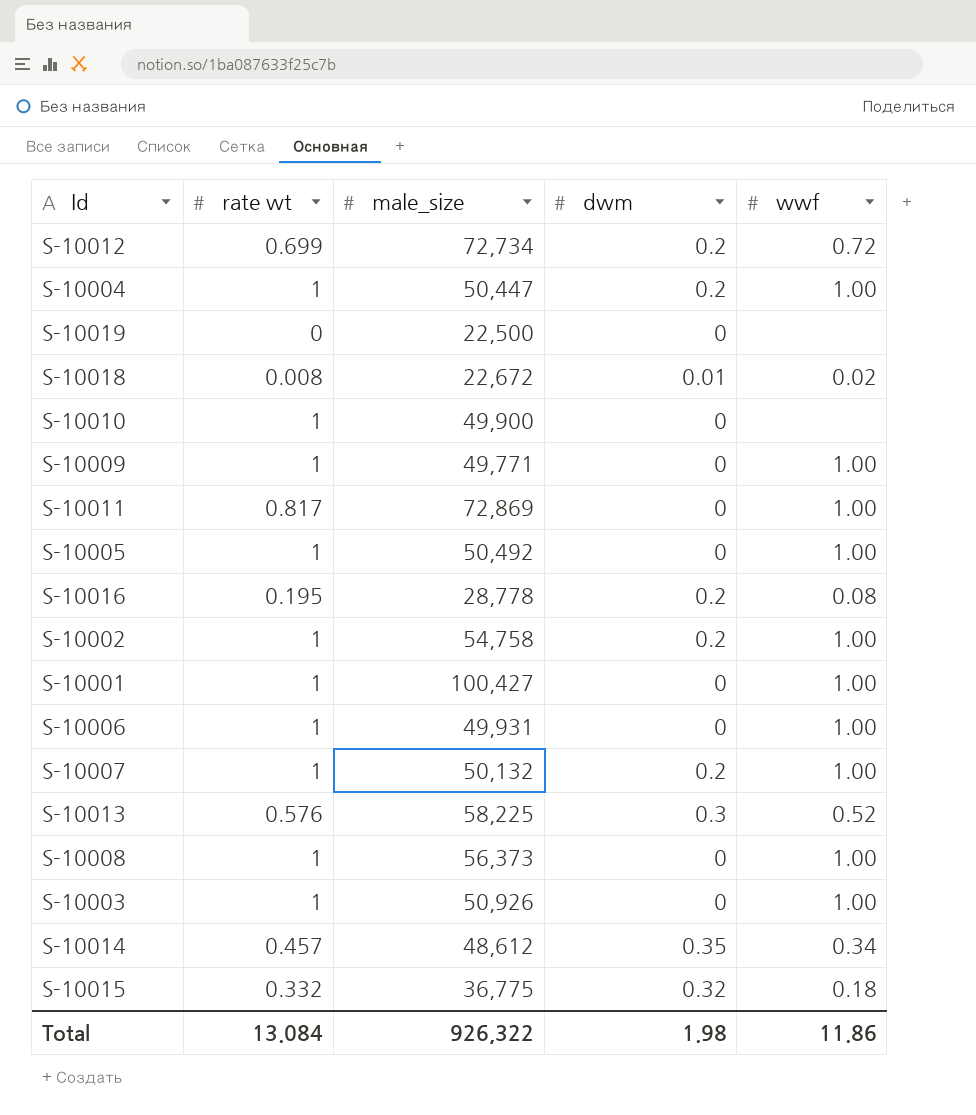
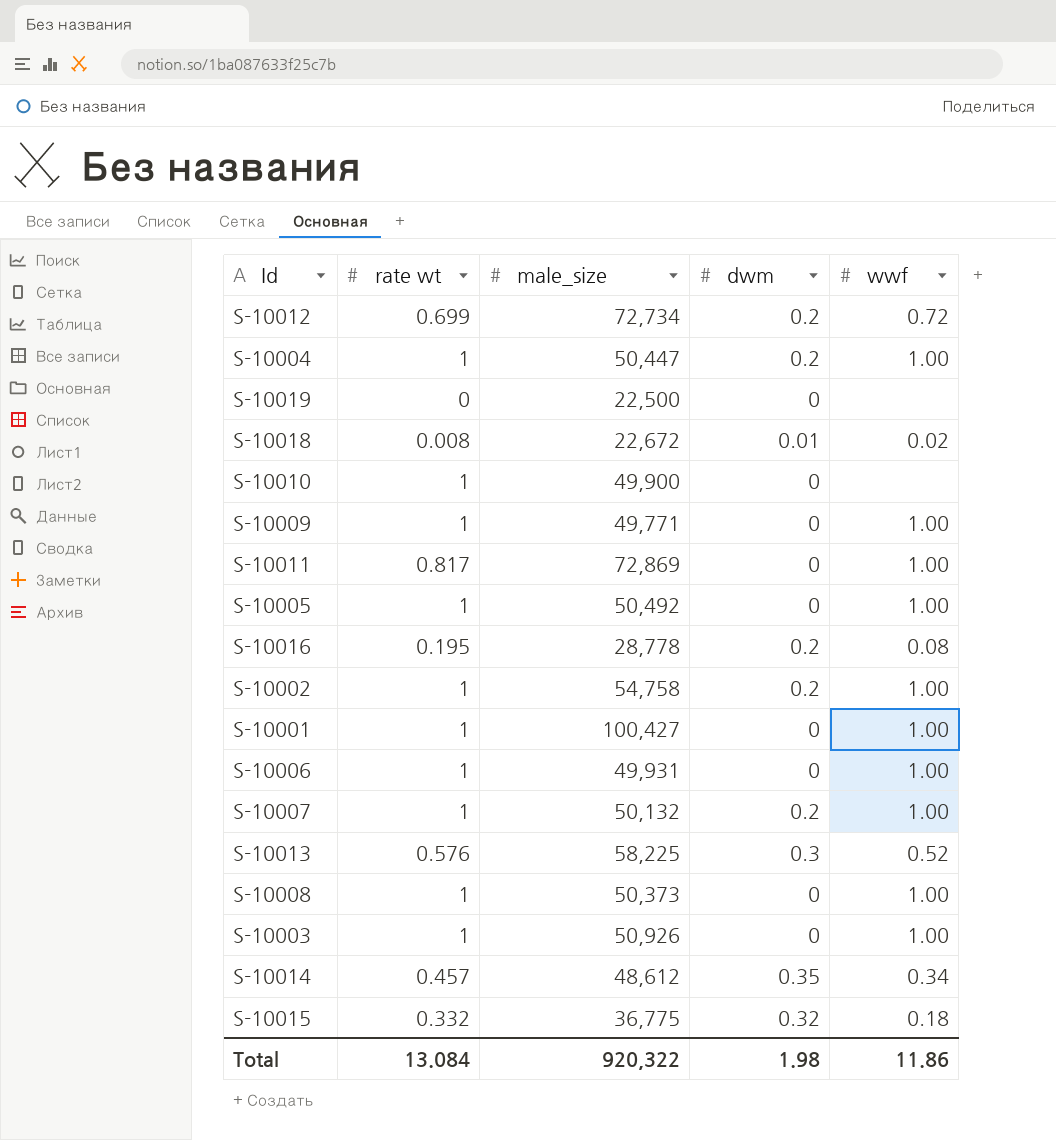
S-10008 | male_size: 56,373 -> 50,373
Total | male_size: 926,322 -> 920,322

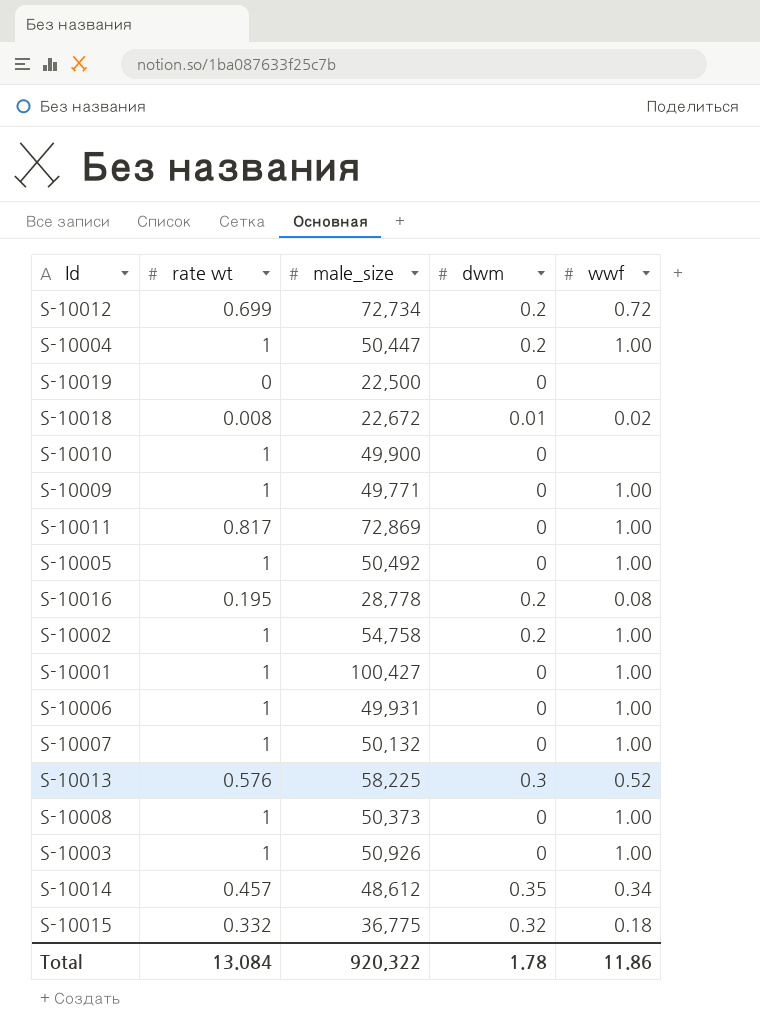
S-10007 | dwm: 0.2 -> 0
Total | dwm: 1.98 -> 1.78

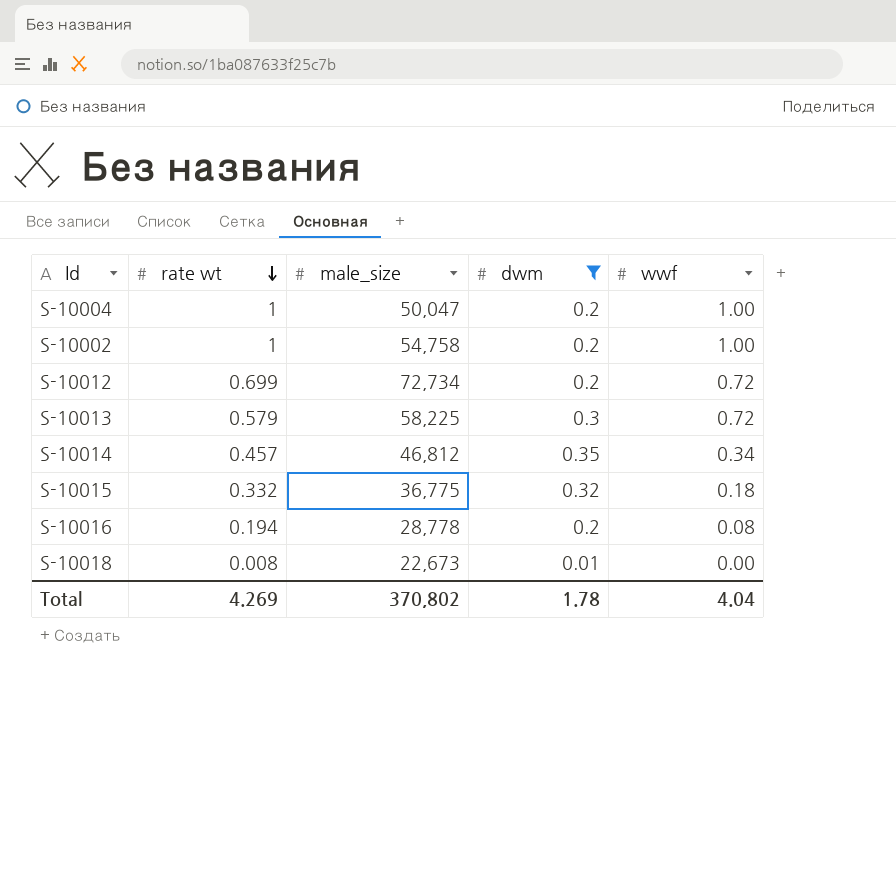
filter: none -> dwm != 0
row order: none -> rate wt descending
S-10004 | male_size: 50,447 -> 50,047
S-10013 | rate wt: 0.576 -> 0.579
S-10013 | wwf: 0.52 -> 0.72
S-10014 | male_size: 48,612 -> 46,812
S-10016 | rate wt: 0.195 -> 0.194
S-10018 | male_size: 22,672 -> 22,673
S-10018 | wwf: 0.02 -> 0.00
Total | rate wt: 13.084 -> 4.269
Total | male_size: 920,322 -> 370,802
Total | wwf: 11.86 -> 4.04

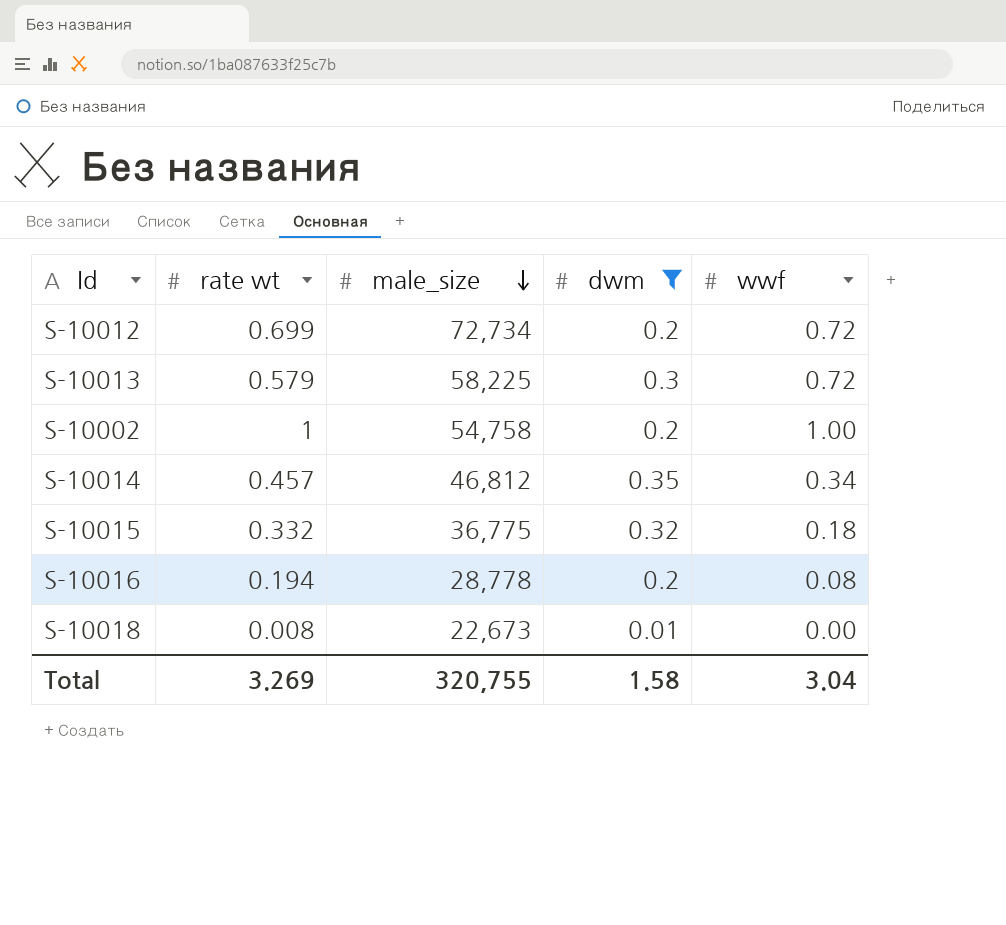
row order: rate wt descending -> male_size descending
row S-10004: 1 | 50,047 | 0.2 | 1.00 -> none
Total | rate wt: 4.269 -> 3.269
Total | male_size: 370,802 -> 320,755
Total | dwm: 1.78 -> 1.58
Total | wwf: 4.04 -> 3.04

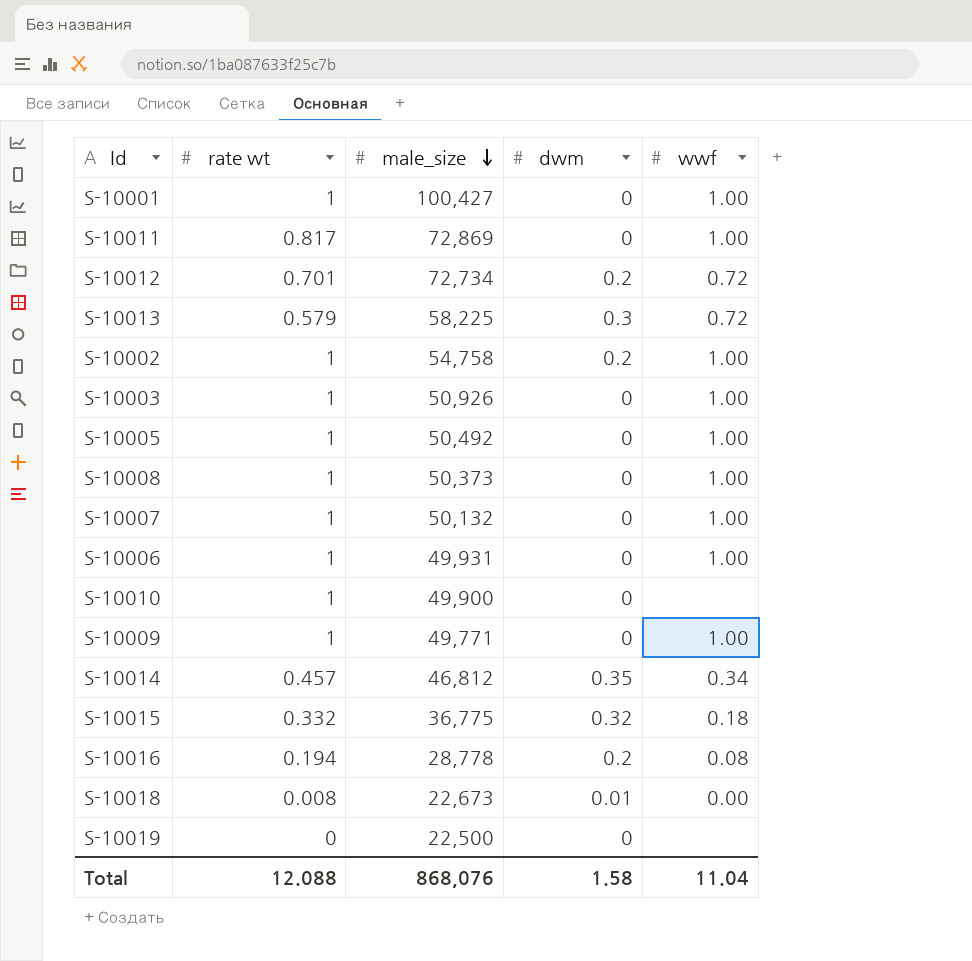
filter: dwm != 0 -> none
S-10012 | rate wt: 0.699 -> 0.701
Total | rate wt: 3.269 -> 12.088
Total | male_size: 320,755 -> 868,076
Total | wwf: 3.04 -> 11.04

